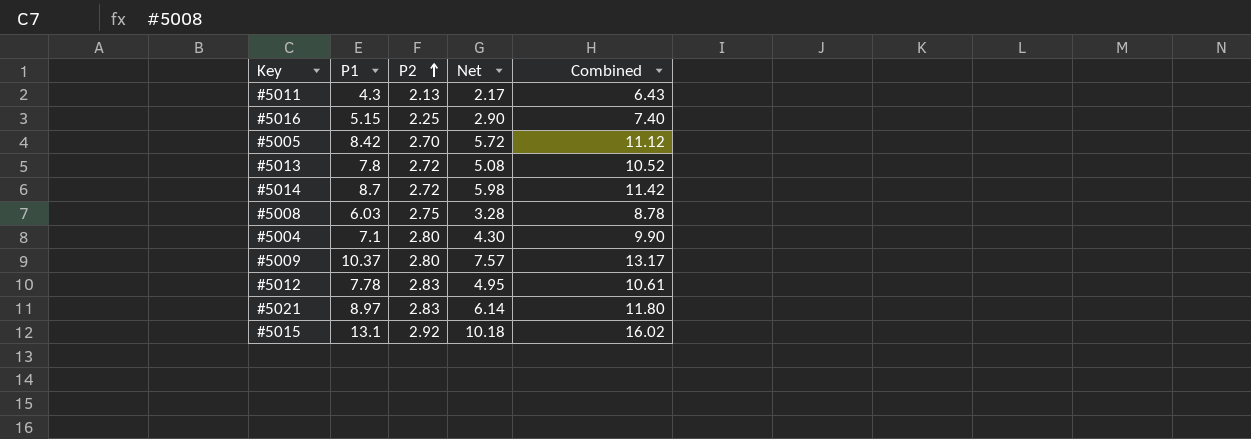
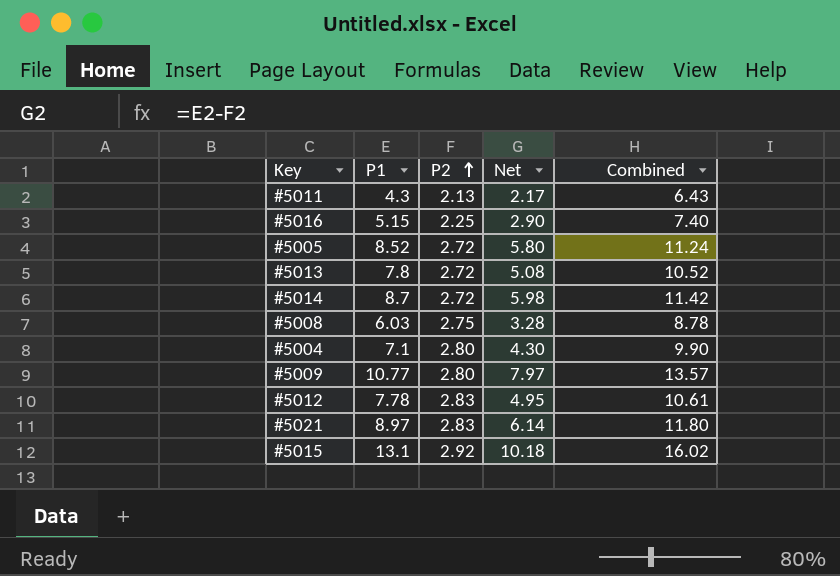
#5005 | P1: 8.42 -> 8.52
#5005 | P2: 2.70 -> 2.72
#5005 | Net: 5.72 -> 5.80
#5005 | Combined: 11.12 -> 11.24
#5009 | P1: 10.37 -> 10.77
#5009 | Net: 7.57 -> 7.97
#5009 | Combined: 13.17 -> 13.57

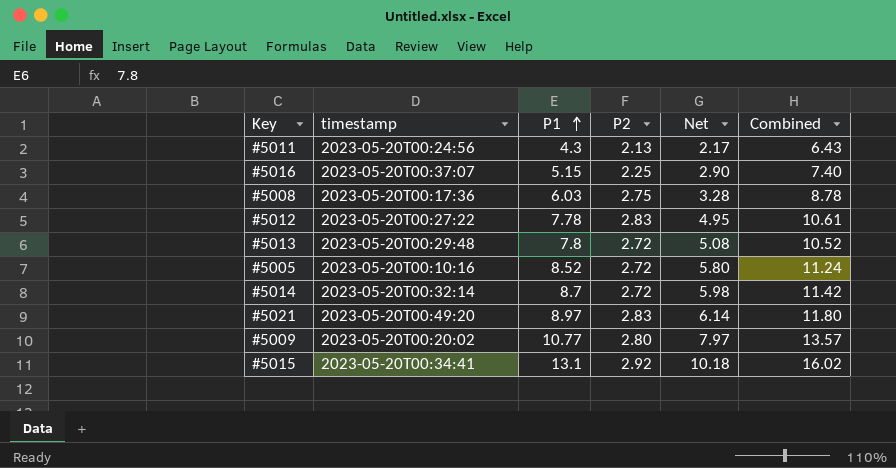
row order: P2 ascending -> P1 ascending
column timestamp | position: none -> 2
row #5004: 7.1 | 2.80 | 4.30 | 9.90 -> none

